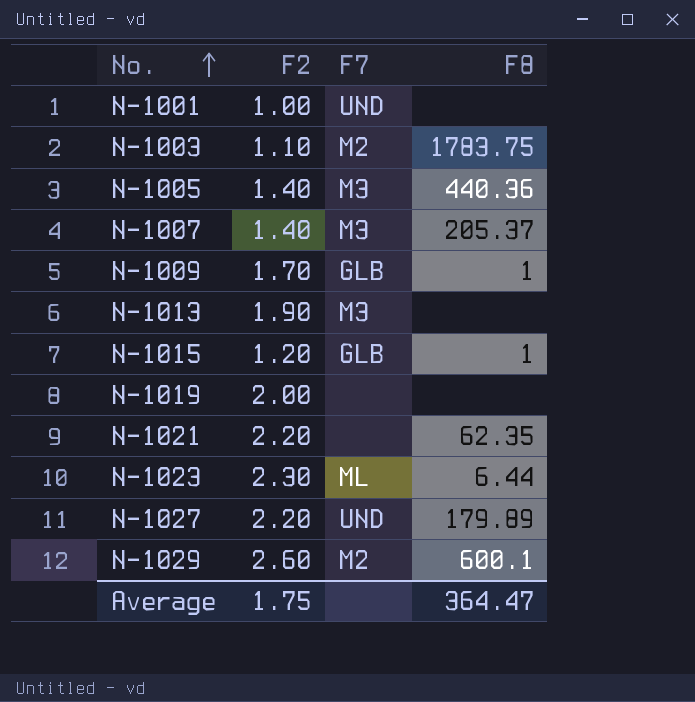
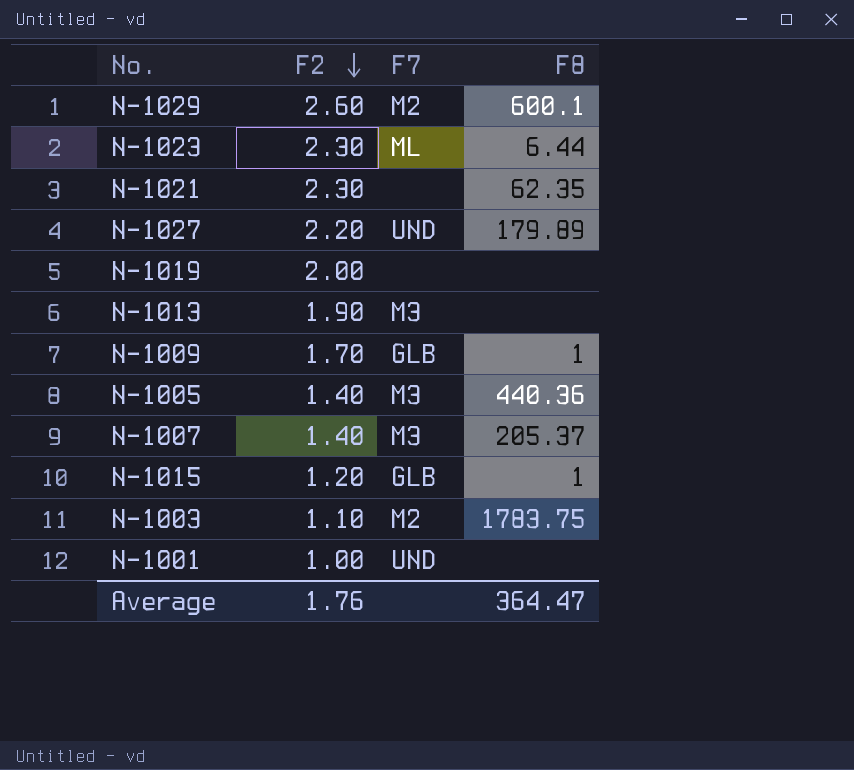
row order: No. ascending -> F2 descending
N-1021 | F2: 2.20 -> 2.30
Average | F2: 1.75 -> 1.76

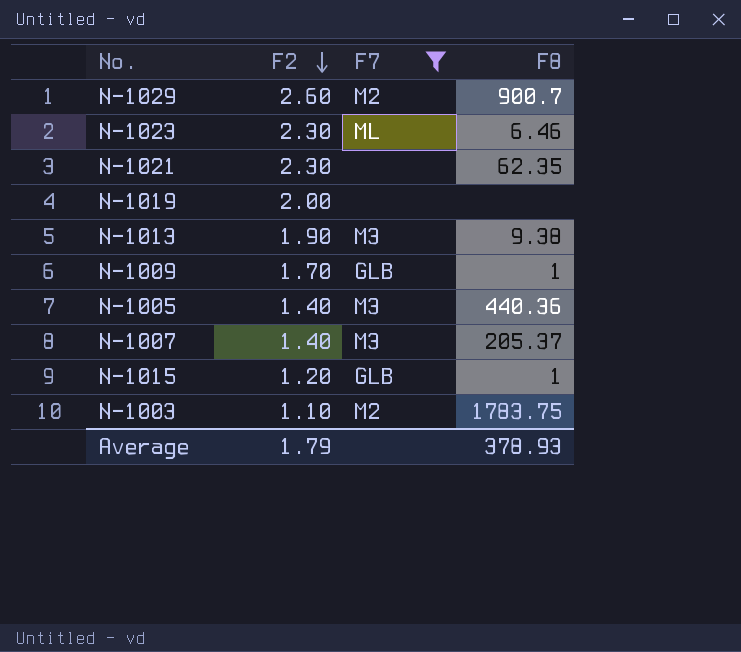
filter: none -> F7 != UND
N-1029 | F8: 600.1 -> 900.7
N-1023 | F8: 6.44 -> 6.46
N-1013 | F8: none -> 9.38
Average | F2: 1.76 -> 1.79
Average | F8: 364.47 -> 378.93

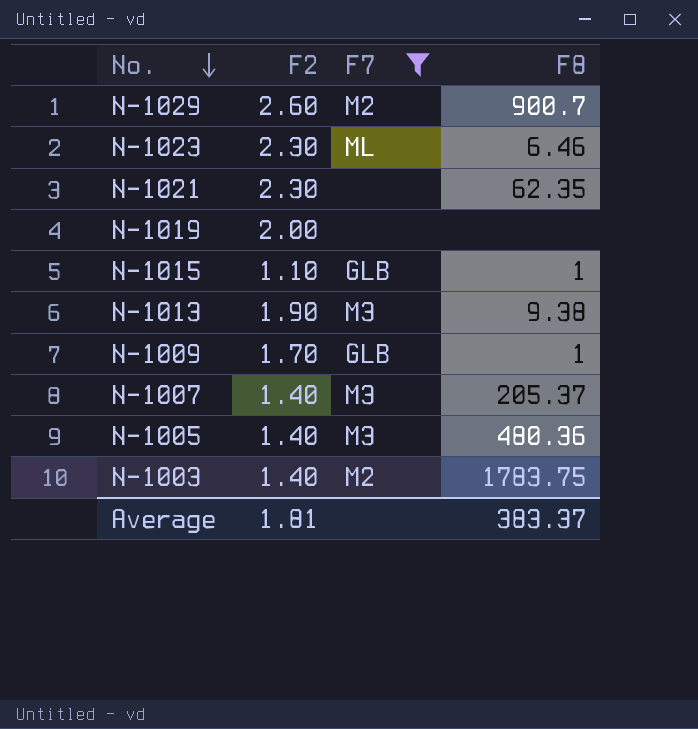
row order: F2 descending -> No. descending
N-1015 | F2: 1.20 -> 1.10
N-1005 | F8: 440.36 -> 480.36
N-1003 | F2: 1.10 -> 1.40
Average | F2: 1.79 -> 1.81
Average | F8: 378.93 -> 383.37

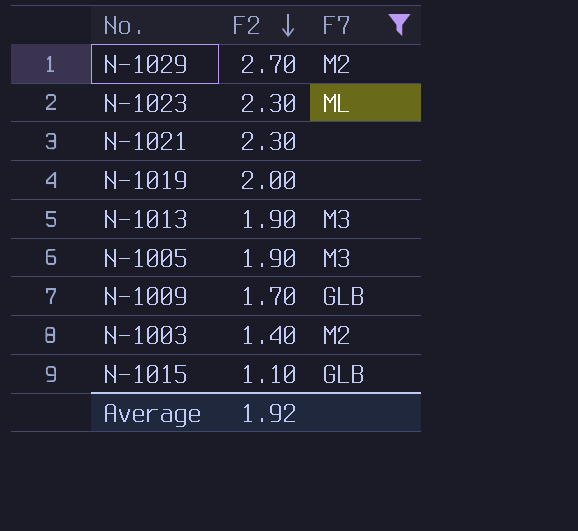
row order: No. descending -> F2 descending
column F8 | position: 4 -> none
row N-1007: 1.40 | M3 | 205.37 -> none
N-1029 | F2: 2.60 -> 2.70
N-1005 | F2: 1.40 -> 1.90
Average | F2: 1.81 -> 1.92

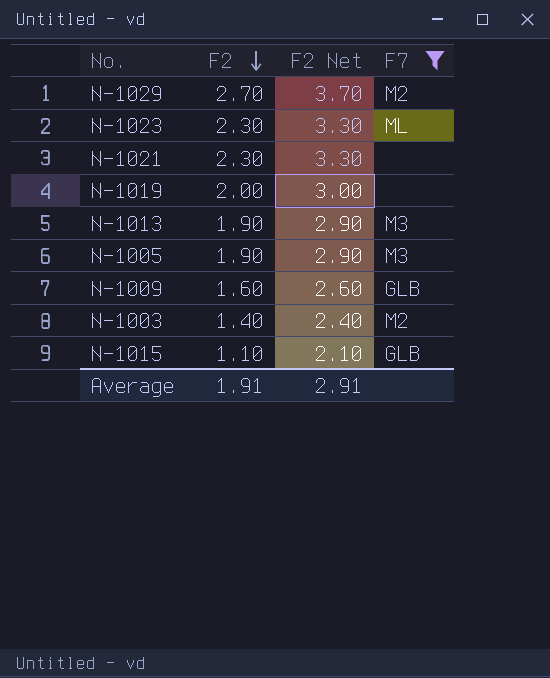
column F2 Net | formula: none -> [F2] + 1
N-1009 | F2: 1.70 -> 1.60
Average | F2: 1.92 -> 1.91

